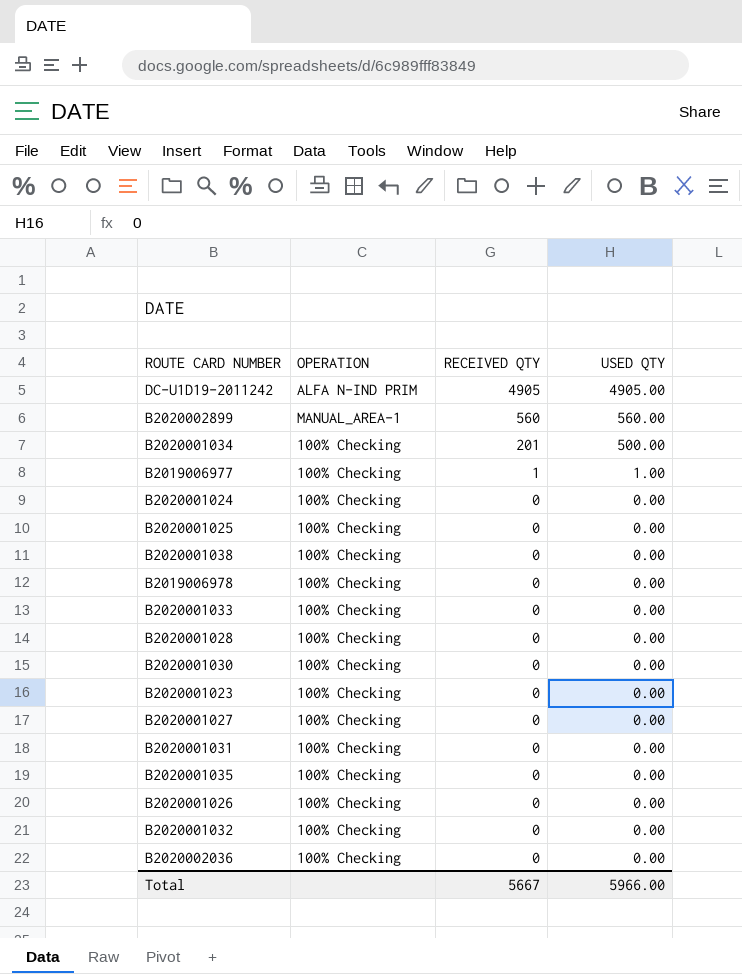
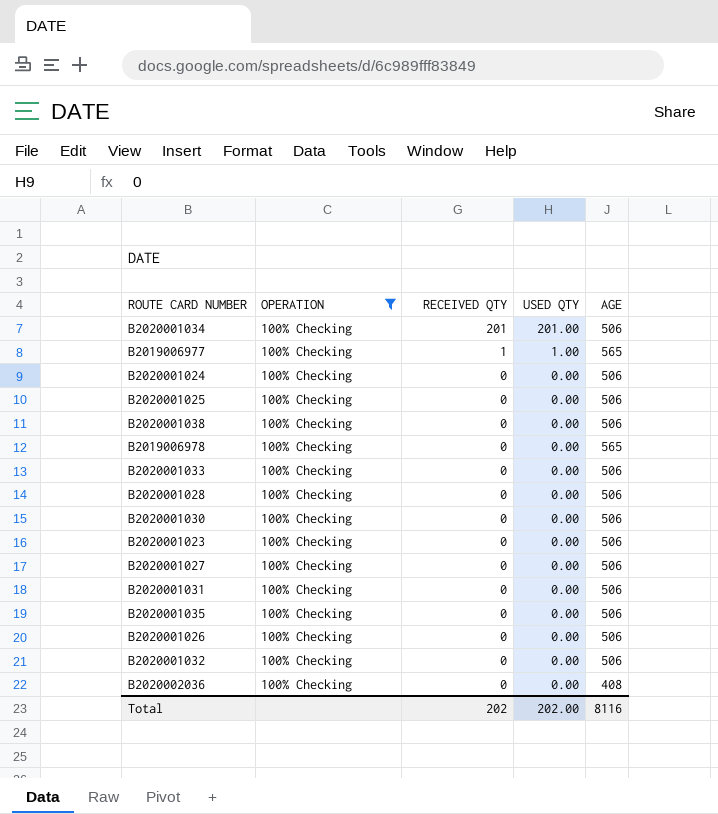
filter: none -> OPERATION = 100% Checking
column AGE | position: none -> 5
B2020001034 | USED QTY: 500.00 -> 201.00
Total | RECEIVED QTY: 5667 -> 202
Total | USED QTY: 5966.00 -> 202.00

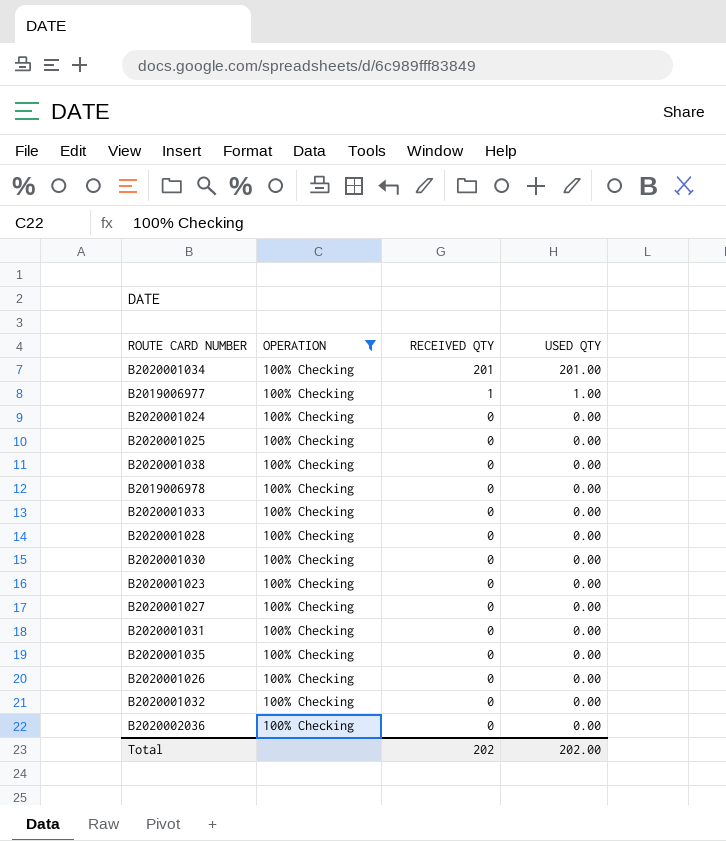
column AGE | position: 5 -> none

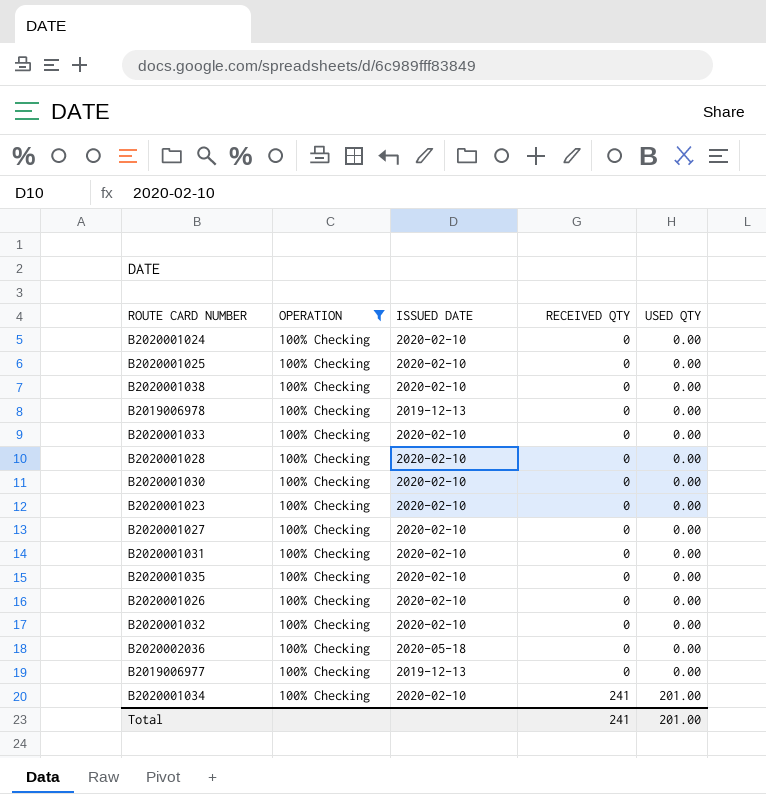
row order: RECEIVED QTY descending -> RECEIVED QTY ascending
column ISSUED DATE | position: none -> 3
B2019006977 | RECEIVED QTY: 1 -> 0
B2019006977 | USED QTY: 1.00 -> 0.00
B2020001034 | RECEIVED QTY: 201 -> 241
Total | RECEIVED QTY: 202 -> 241
Total | USED QTY: 202.00 -> 201.00

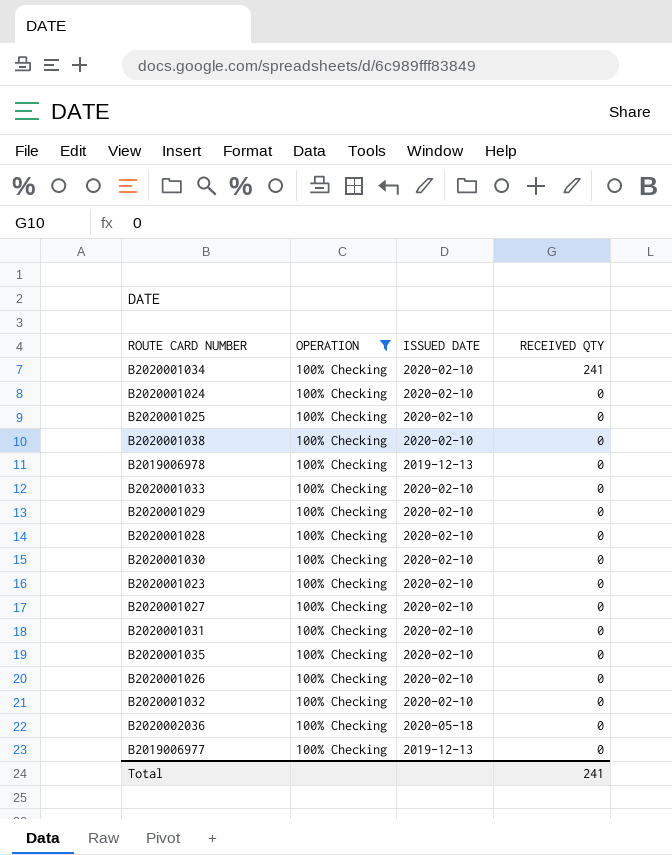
row order: RECEIVED QTY ascending -> RECEIVED QTY descending
column USED QTY | position: 5 -> none
row B2020001029: none -> 100% Checking | 2020-02-10 | 0

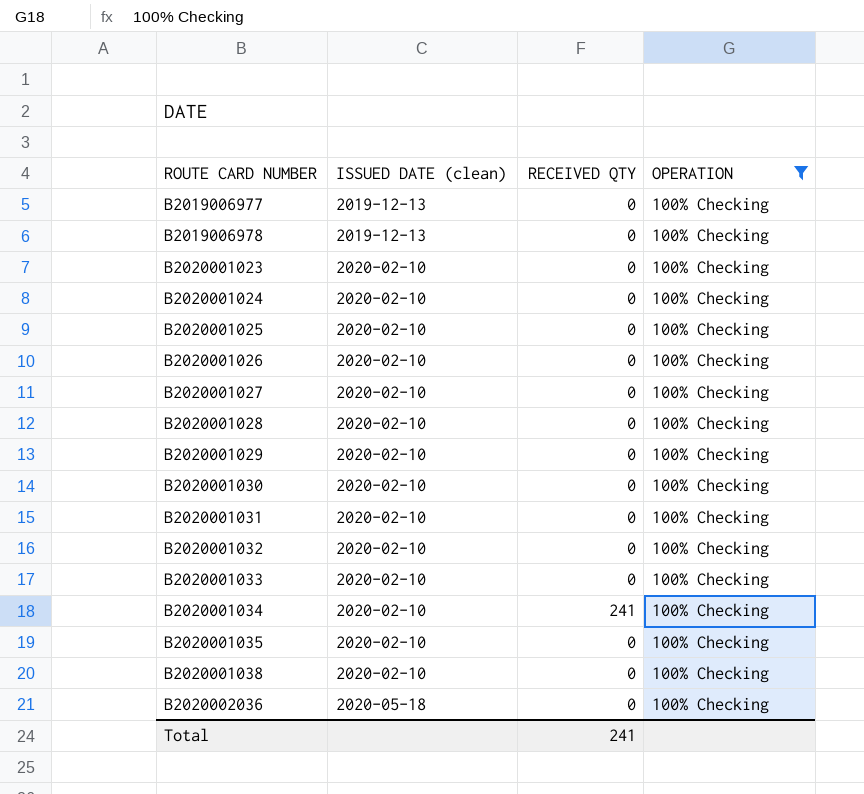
row order: RECEIVED QTY descending -> ROUTE CARD NUMBER ascending
column name: ISSUED DATE -> ISSUED DATE (clean)
column OPERATION | position: 2 -> 4

